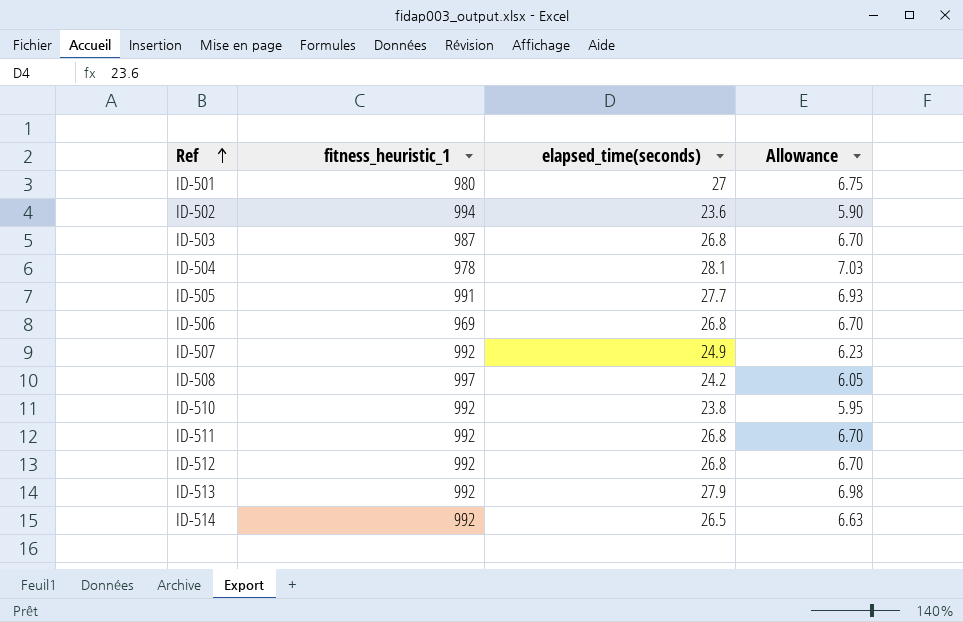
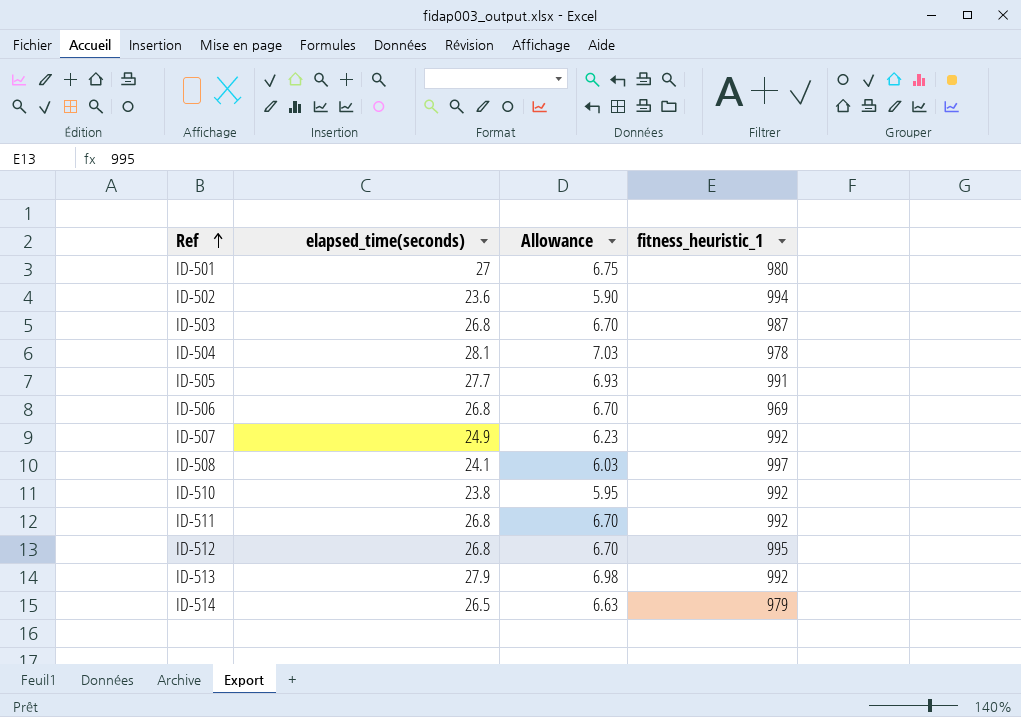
column fitness_heuristic_1 | position: 2 -> 4
ID-508 | elapsed_time(seconds): 24.2 -> 24.1
ID-508 | Allowance: 6.05 -> 6.03
ID-512 | fitness_heuristic_1: 992 -> 995
ID-514 | fitness_heuristic_1: 992 -> 979

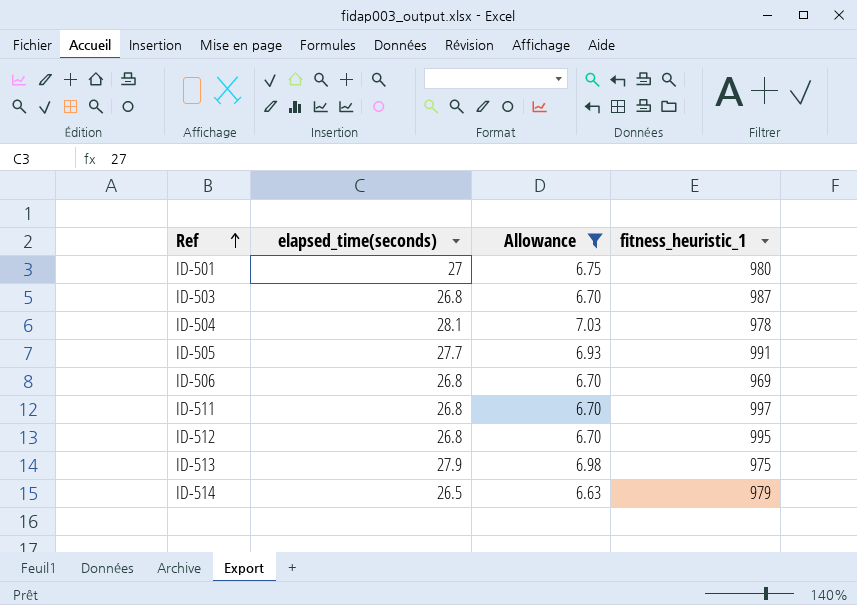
filter: none -> Allowance >= 6.63
ID-511 | fitness_heuristic_1: 992 -> 997
ID-513 | fitness_heuristic_1: 992 -> 975

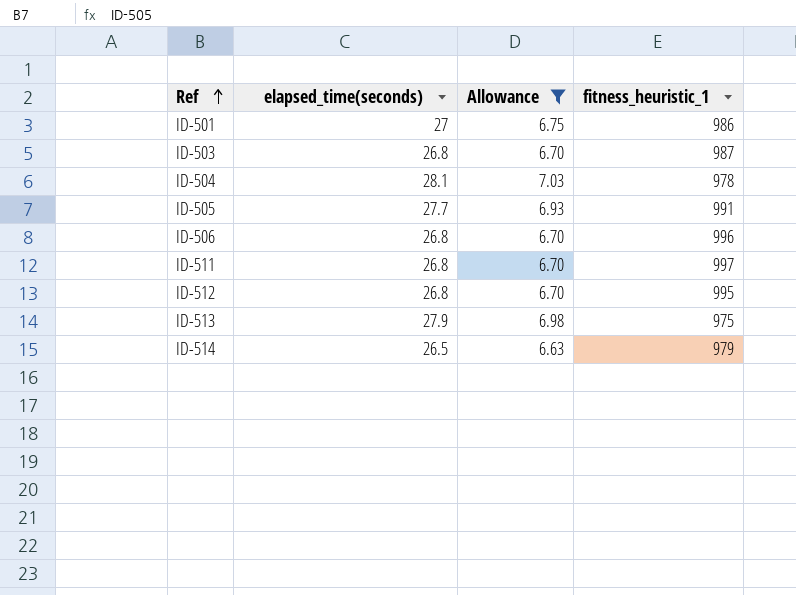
ID-501 | fitness_heuristic_1: 980 -> 986
ID-506 | fitness_heuristic_1: 969 -> 996

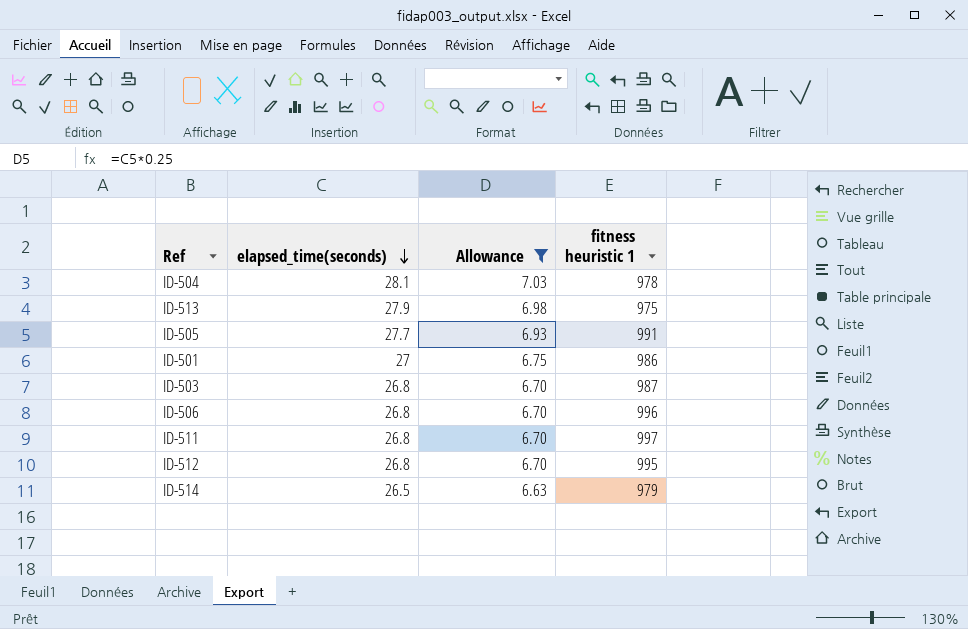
row order: Ref ascending -> elapsed_time(seconds) descending
column name: fitness_heuristic_1 -> fitness heuristic 1

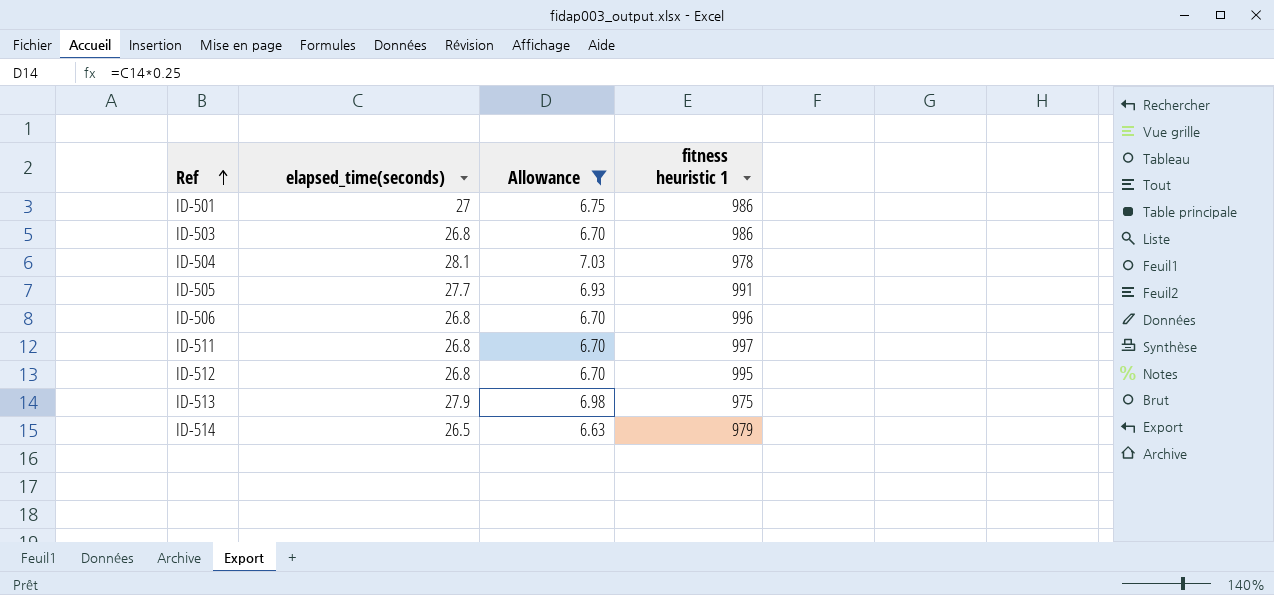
row order: elapsed_time(seconds) descending -> Ref ascending
ID-503 | fitness heuristic 1: 987 -> 986

